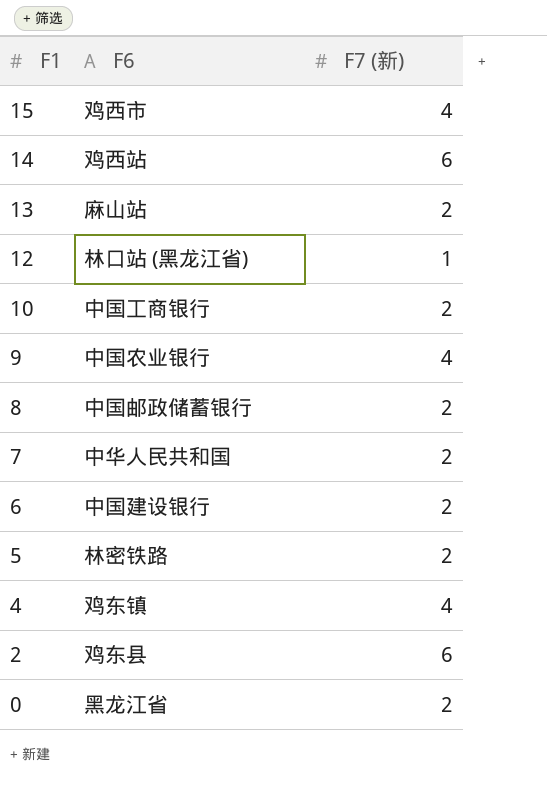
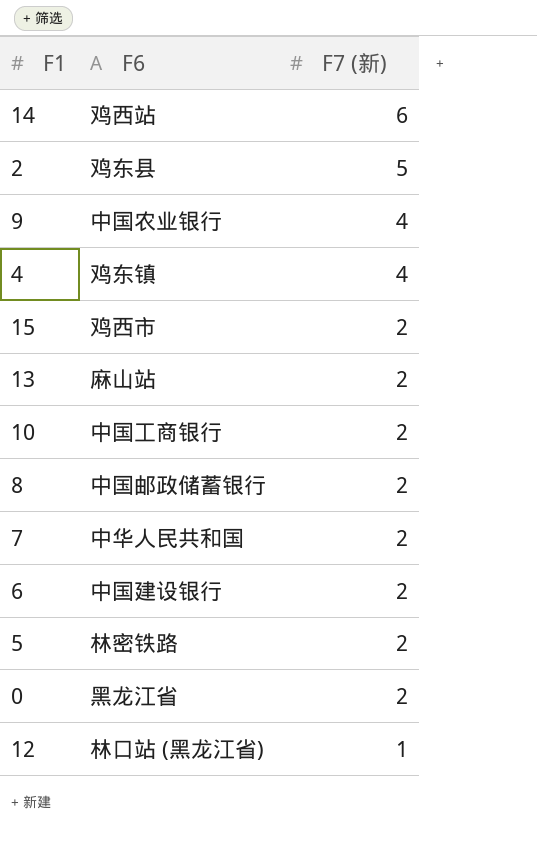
row order: F1 descending -> F7 (新) descending
2 | F7 (新): 6 -> 5
15 | F7 (新): 4 -> 2

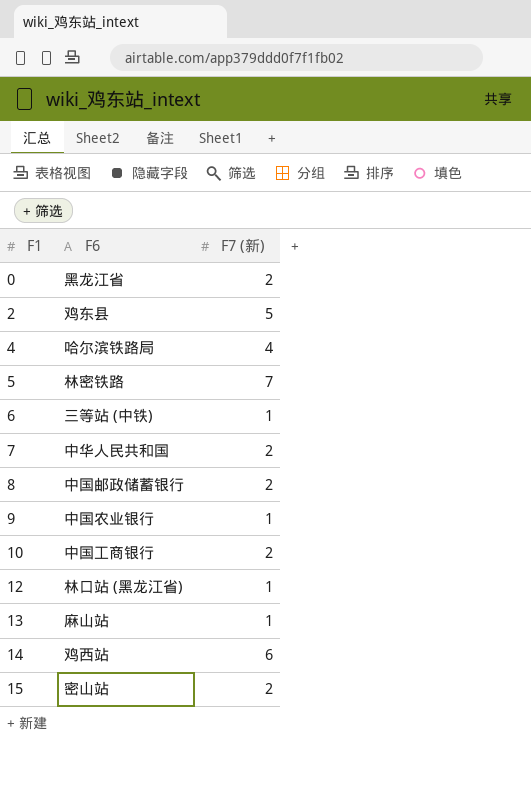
row order: F7 (新) descending -> F1 ascending
4 | F6: 鸡东镇 -> 哈尔滨铁路局
5 | F7 (新): 2 -> 7
6 | F6: 中国建设银行 -> 三等站 (中铁)
6 | F7 (新): 2 -> 1
9 | F7 (新): 4 -> 1
13 | F7 (新): 2 -> 1
15 | F6: 鸡西市 -> 密山站

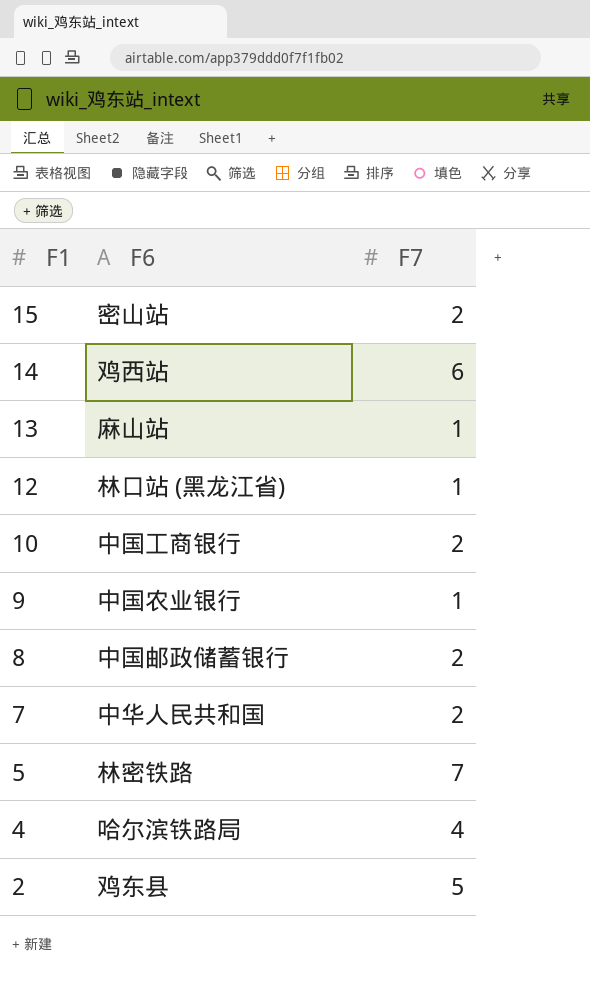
row order: F1 ascending -> F1 descending
column name: F7 (新) -> F7
row 0: 黑龙江省 | 2 -> none
row 6: 三等站 (中铁) | 1 -> none

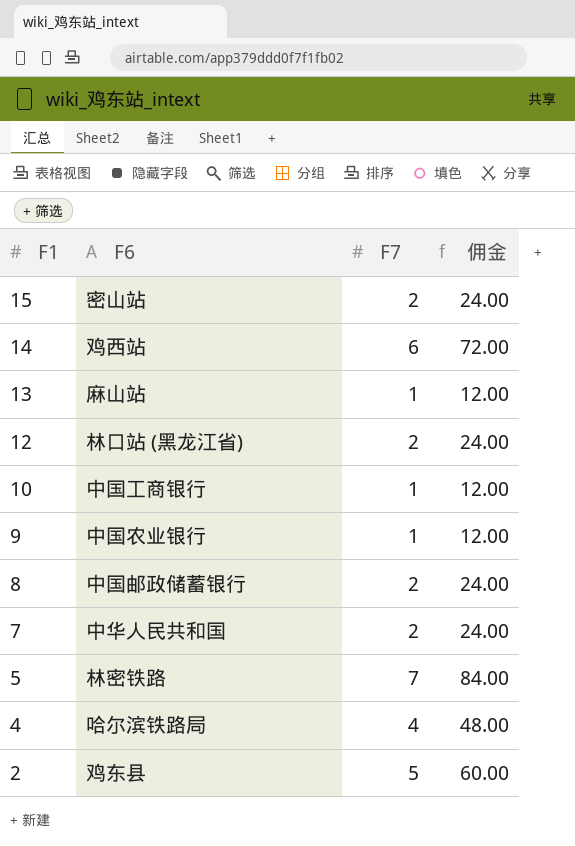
column 佣金 | formula: none -> [F7] * 12
12 | F7: 1 -> 2
10 | F7: 2 -> 1

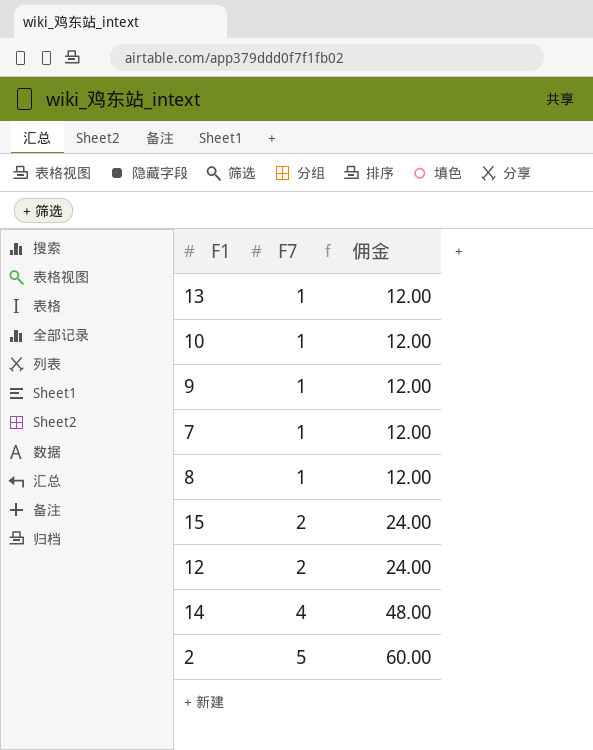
row order: F1 descending -> F7 ascending
column F6 | position: 2 -> none
row 5: 林密铁路 | 7 | 84.00 -> none
row 4: 哈尔滨铁路局 | 4 | 48.00 -> none
7 | F7: 2 -> 1
7 | 佣金: 24.00 -> 12.00
8 | F7: 2 -> 1
8 | 佣金: 24.00 -> 12.00
14 | F7: 6 -> 4
14 | 佣金: 72.00 -> 48.00

